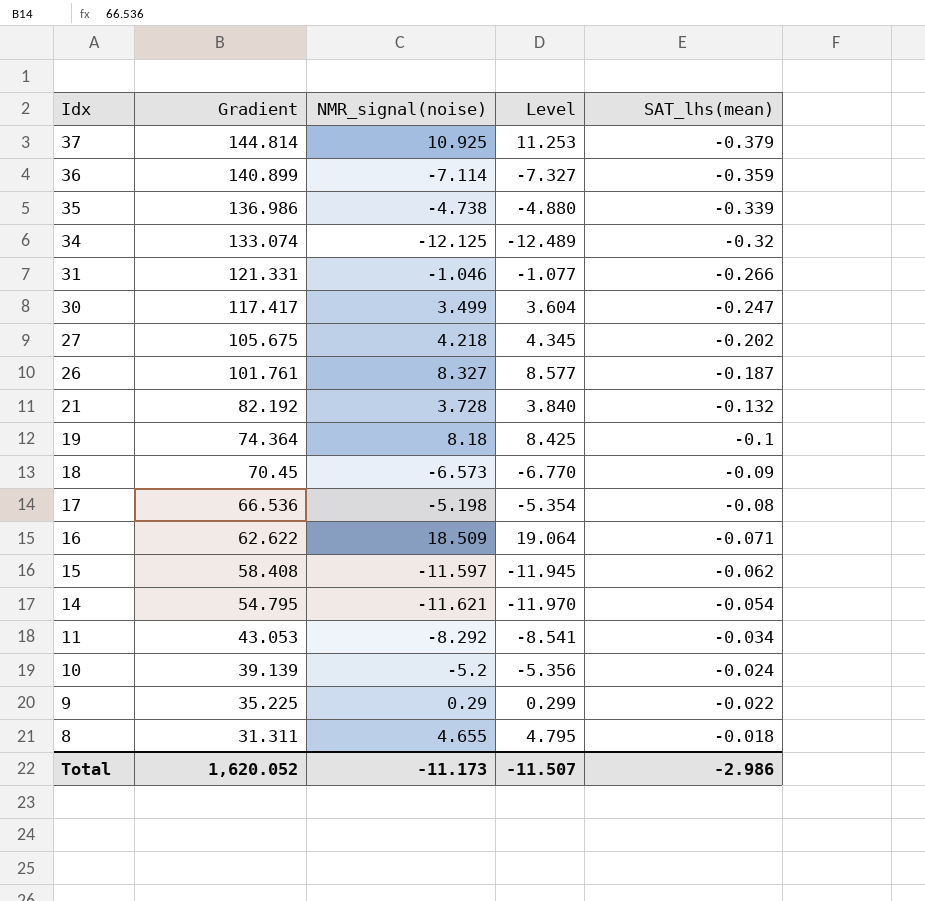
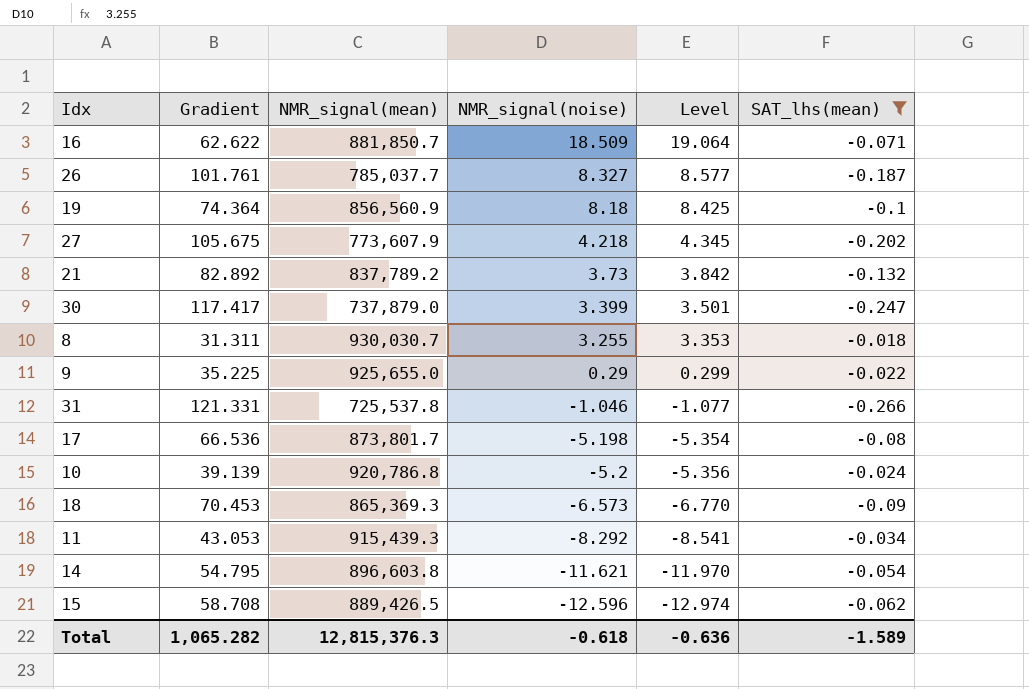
filter: none -> SAT_lhs(mean) >= -0.266
row order: Idx descending -> NMR_signal(noise) descending
column NMR_signal(mean) | position: none -> 3
21 | Gradient: 82.192 -> 82.892
21 | NMR_signal(noise): 3.728 -> 3.73
21 | Level: 3.840 -> 3.842
30 | NMR_signal(noise): 3.499 -> 3.399
30 | Level: 3.604 -> 3.501
8 | NMR_signal(noise): 4.655 -> 3.255
8 | Level: 4.795 -> 3.353
18 | Gradient: 70.45 -> 70.453
15 | Gradient: 58.408 -> 58.708
15 | NMR_signal(noise): -11.597 -> -12.596
15 | Level: -11.945 -> -12.974
Total | Gradient: 1,620.052 -> 1,065.282
Total | NMR_signal(noise): -11.173 -> -0.618
Total | Level: -11.507 -> -0.636
Total | SAT_lhs(mean): -2.986 -> -1.589

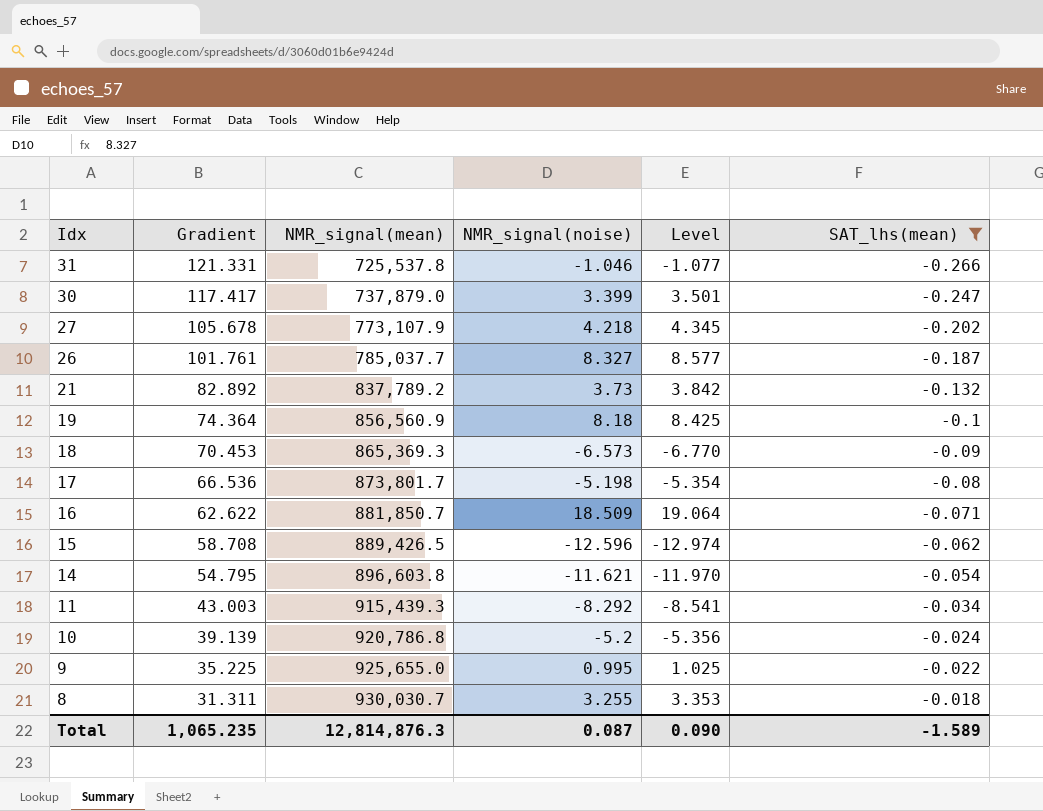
row order: NMR_signal(noise) descending -> Idx descending
27 | Gradient: 105.675 -> 105.678
27 | NMR_signal(mean): 773,607.9 -> 773,107.9
11 | Gradient: 43.053 -> 43.003
9 | NMR_signal(noise): 0.29 -> 0.995
9 | Level: 0.299 -> 1.025
Total | Gradient: 1,065.282 -> 1,065.235
Total | NMR_signal(mean): 12,815,376.3 -> 12,814,876.3
Total | NMR_signal(noise): -0.618 -> 0.087
Total | Level: -0.636 -> 0.090

